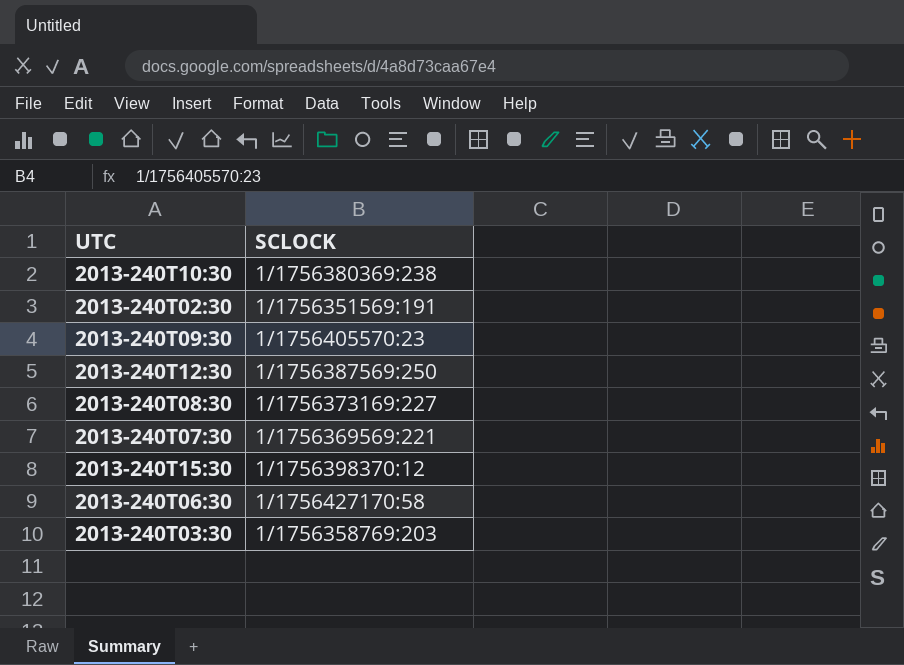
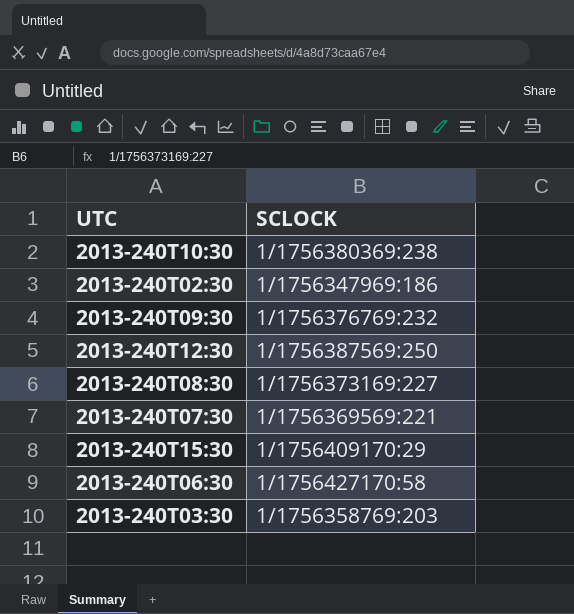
2013-240T02:30 | SCLOCK: 1/1756351569:191 -> 1/1756347969:186
2013-240T09:30 | SCLOCK: 1/1756405570:23 -> 1/1756376769:232
2013-240T15:30 | SCLOCK: 1/1756398370:12 -> 1/1756409170:29

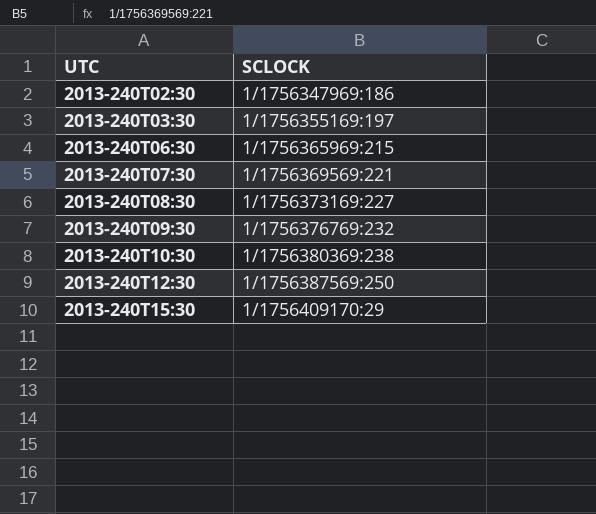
row order: none -> UTC ascending
2013-240T03:30 | SCLOCK: 1/1756358769:203 -> 1/1756355169:197
2013-240T06:30 | SCLOCK: 1/1756427170:58 -> 1/1756365969:215

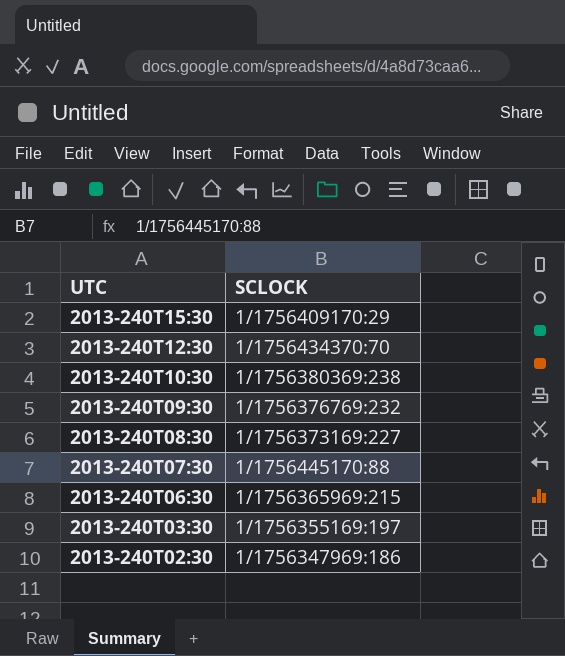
row order: UTC ascending -> UTC descending
2013-240T12:30 | SCLOCK: 1/1756387569:250 -> 1/1756434370:70
2013-240T07:30 | SCLOCK: 1/1756369569:221 -> 1/1756445170:88

